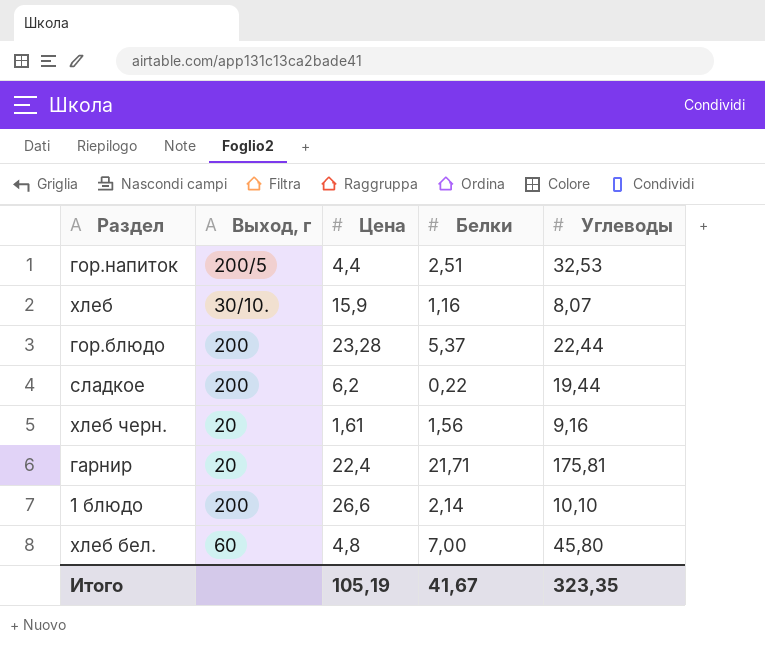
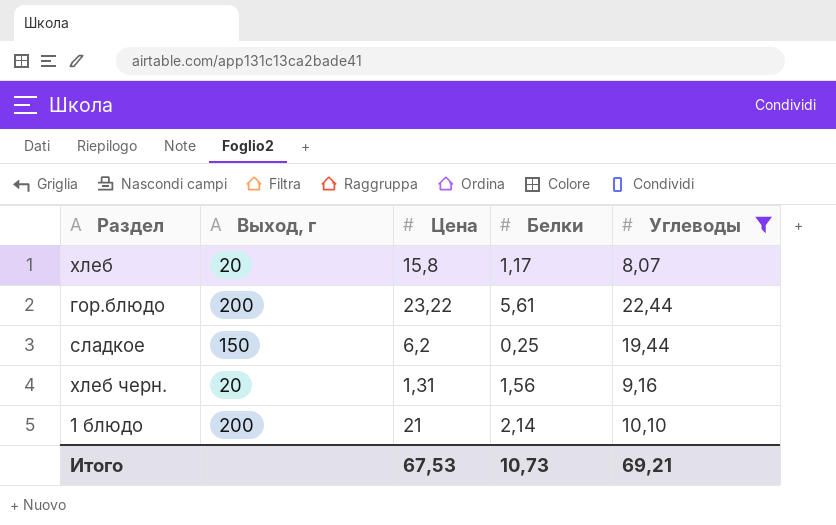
filter: none -> Углеводы <= 22,44
хлеб | Выход, г: 30/10. -> 20
хлеб | Цена: 15,9 -> 15,8
хлеб | Белки: 1,16 -> 1,17
гор.блюдо | Цена: 23,28 -> 23,22
гор.блюдо | Белки: 5,37 -> 5,61
сладкое | Выход, г: 200 -> 150
сладкое | Белки: 0,22 -> 0,25
хлеб черн. | Цена: 1,61 -> 1,31
1 блюдо | Цена: 26,6 -> 21
Итого | Цена: 105,19 -> 67,53
Итого | Белки: 41,67 -> 10,73
Итого | Углеводы: 323,35 -> 69,21

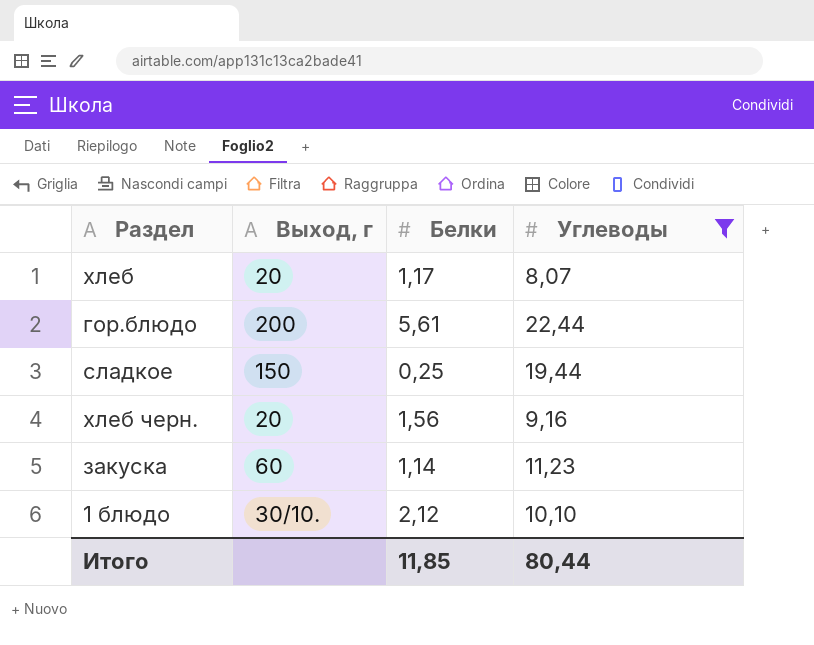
column Цена | position: 3 -> none
row закуска: none -> 60 | 1,14 | 11,23
1 блюдо | Выход, г: 200 -> 30/10.
1 блюдо | Белки: 2,14 -> 2,12
Итого | Белки: 10,73 -> 11,85
Итого | Углеводы: 69,21 -> 80,44

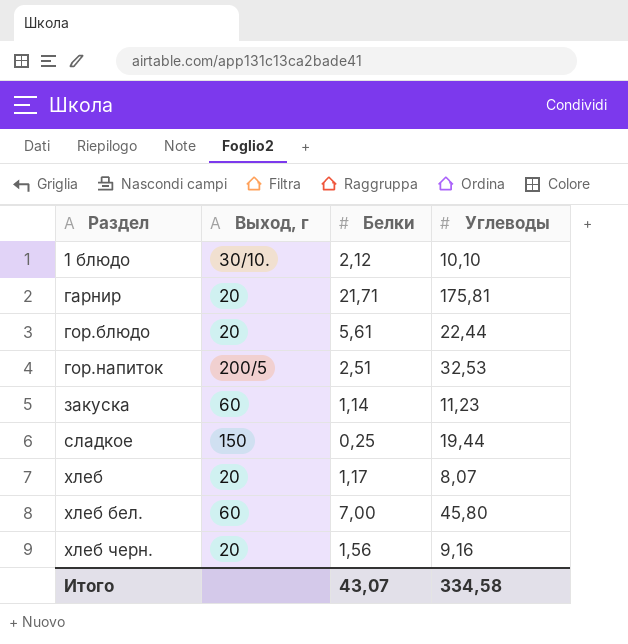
filter: Углеводы <= 22,44 -> none
row order: none -> Раздел ascending
гор.блюдо | Выход, г: 200 -> 20
Итого | Белки: 11,85 -> 43,07
Итого | Углеводы: 80,44 -> 334,58

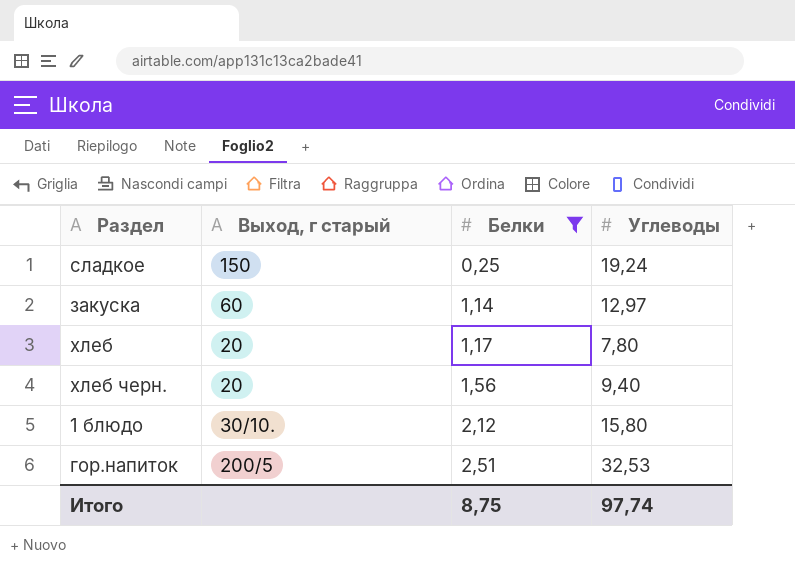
filter: none -> Белки <= 2,51
row order: Раздел ascending -> Белки ascending
column name: Выход, г -> Выход, г старый
сладкое | Углеводы: 19,44 -> 19,24
закуска | Углеводы: 11,23 -> 12,97
хлеб | Углеводы: 8,07 -> 7,80
хлеб черн. | Углеводы: 9,16 -> 9,40
1 блюдо | Углеводы: 10,10 -> 15,80
Итого | Белки: 43,07 -> 8,75
Итого | Углеводы: 334,58 -> 97,74

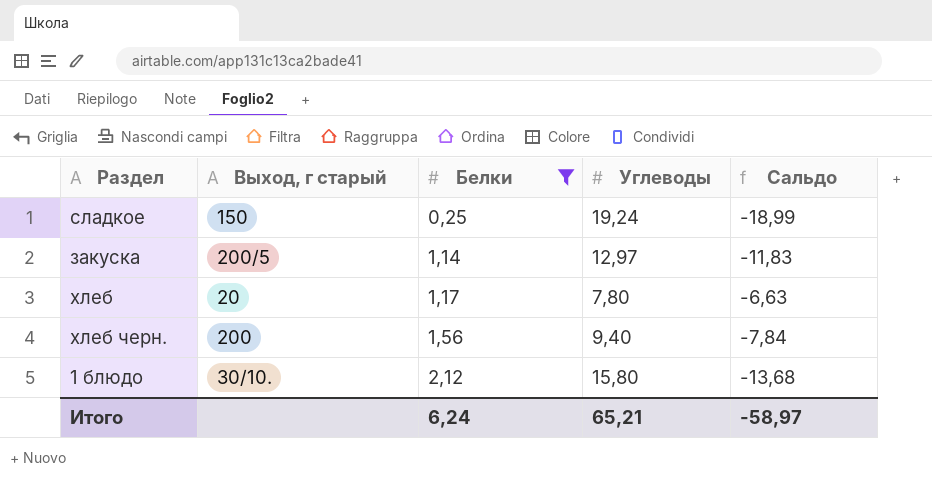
column Сальдо | formula: none -> [Белки] - [Углеводы]
row гор.напиток: 200/5 | 2,51 | 32,53 -> none
закуска | Выход, г старый: 60 -> 200/5
хлеб черн. | Выход, г старый: 20 -> 200
Итого | Белки: 8,75 -> 6,24
Итого | Углеводы: 97,74 -> 65,21

